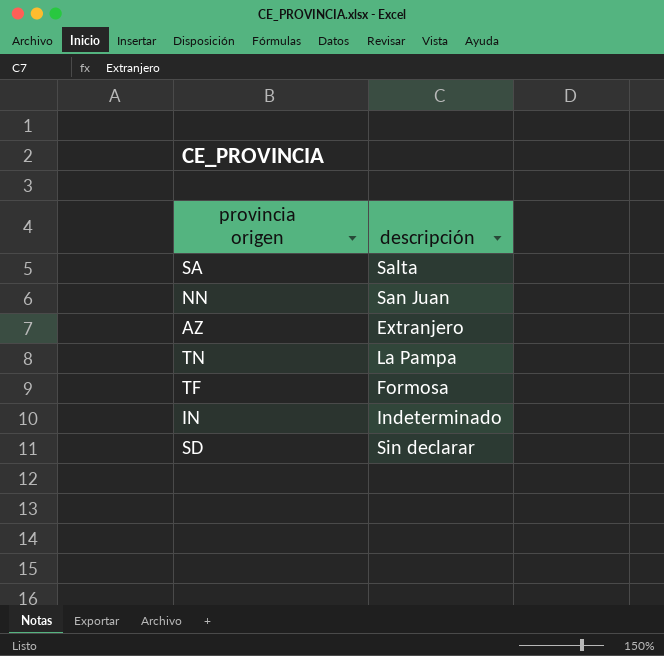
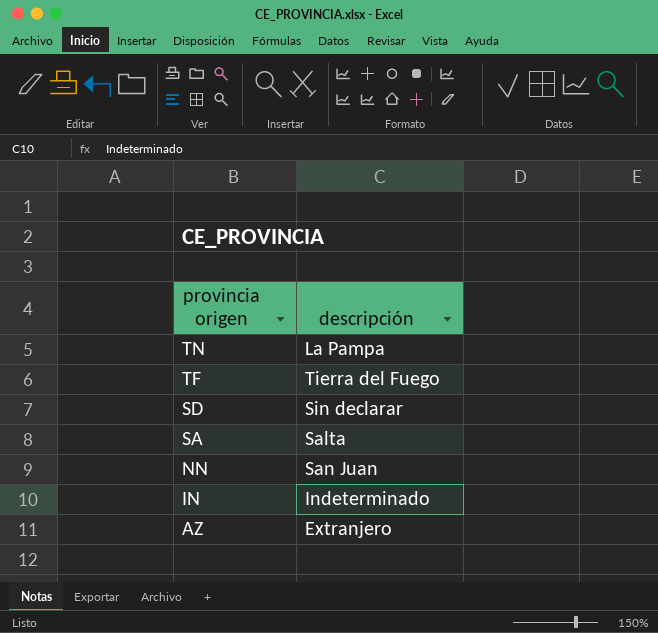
row order: none -> provincia origen descending
TF | descripción: Formosa -> Tierra del Fuego

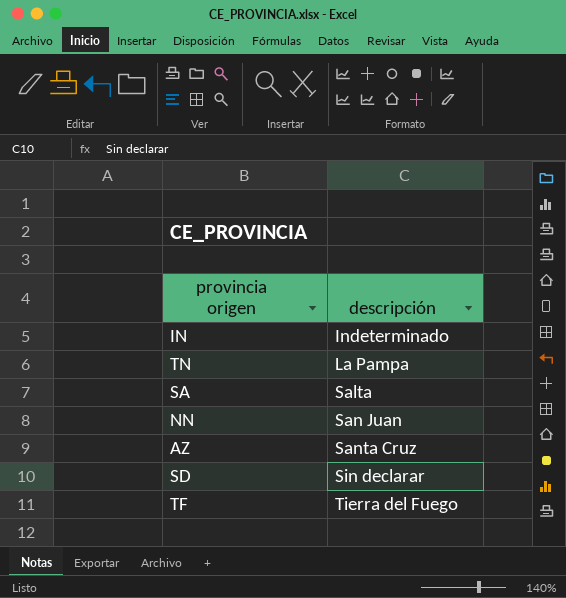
row order: provincia origen descending -> descripción ascending
AZ | descripción: Extranjero -> Santa Cruz

